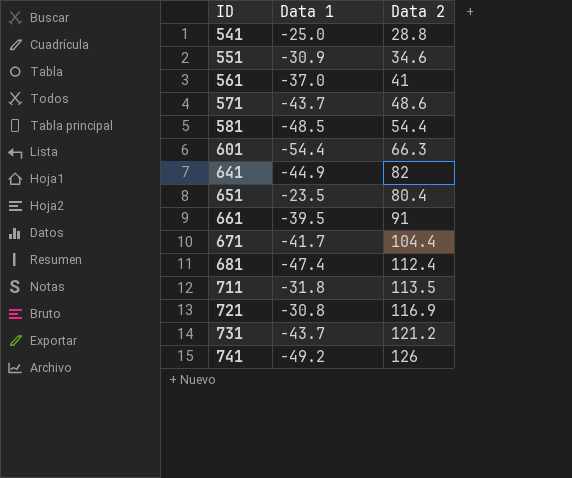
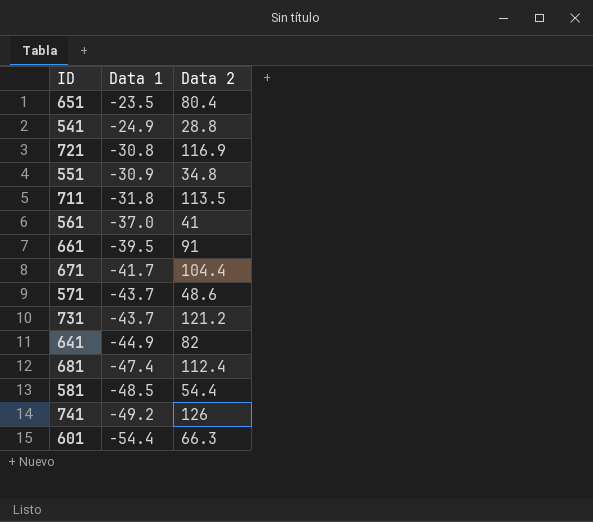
row order: ID ascending -> Data 1 descending
541 | Data 1: -25.0 -> -24.9
551 | Data 2: 34.6 -> 34.8

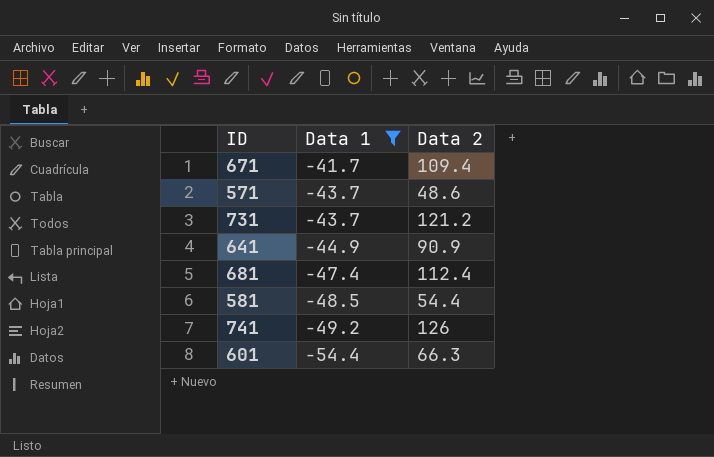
filter: none -> Data 1 <= -41.7
671 | Data 2: 104.4 -> 109.4
641 | Data 2: 82 -> 90.9

